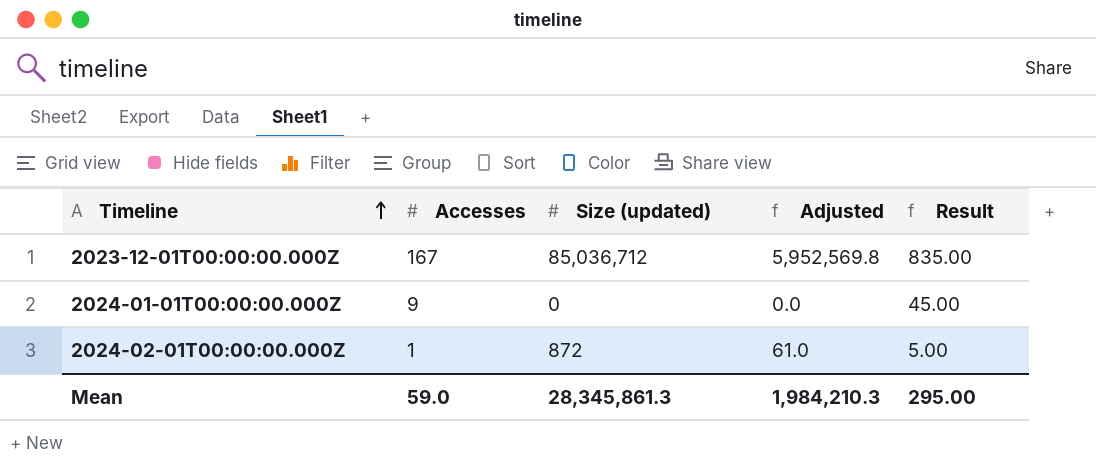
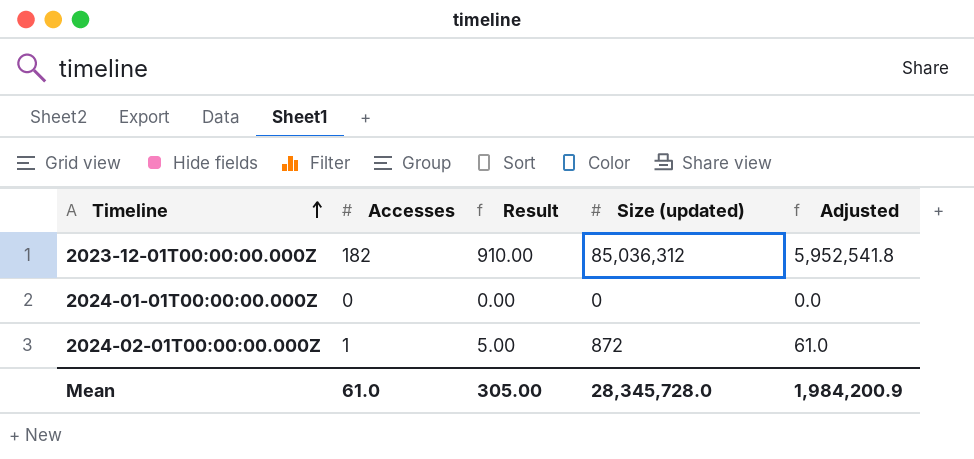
column Result | position: 5 -> 3
2023-12-01T00:00:00.000Z | Accesses: 167 -> 182
2023-12-01T00:00:00.000Z | Result: 835.00 -> 910.00
2023-12-01T00:00:00.000Z | Size (updated): 85,036,712 -> 85,036,312
2023-12-01T00:00:00.000Z | Adjusted: 5,952,569.8 -> 5,952,541.8
2024-01-01T00:00:00.000Z | Accesses: 9 -> 0
2024-01-01T00:00:00.000Z | Result: 45.00 -> 0.00
Mean | Accesses: 59.0 -> 61.0
Mean | Result: 295.00 -> 305.00
Mean | Size (updated): 28,345,861.3 -> 28,345,728.0
Mean | Adjusted: 1,984,210.3 -> 1,984,200.9

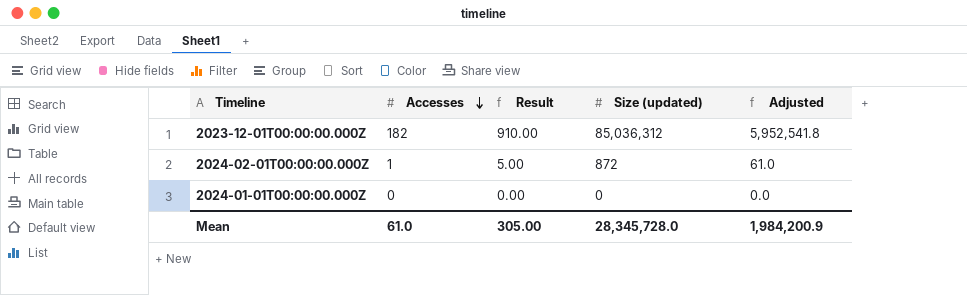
row order: Timeline ascending -> Accesses descending

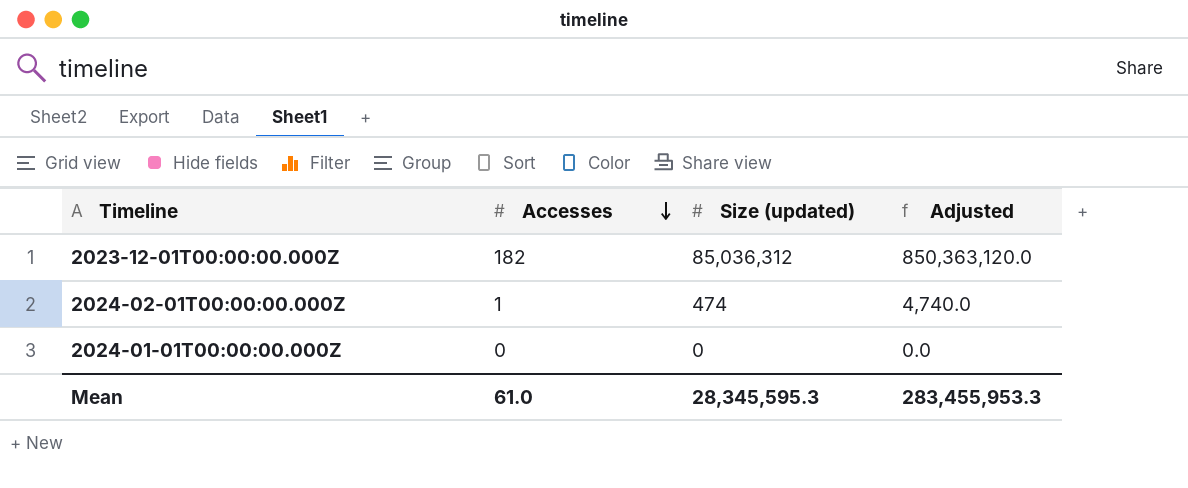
column Result | formula: [Accesses] * 5 -> none
column Adjusted | formula: [Size (updated)] * 0.07 -> [Size (updated)] * 10
2024-02-01T00:00:00.000Z | Size (updated): 872 -> 474
Mean | Size (updated): 28,345,728.0 -> 28,345,595.3
Mean | Adjusted: 1,984,200.9 -> 283,455,953.3

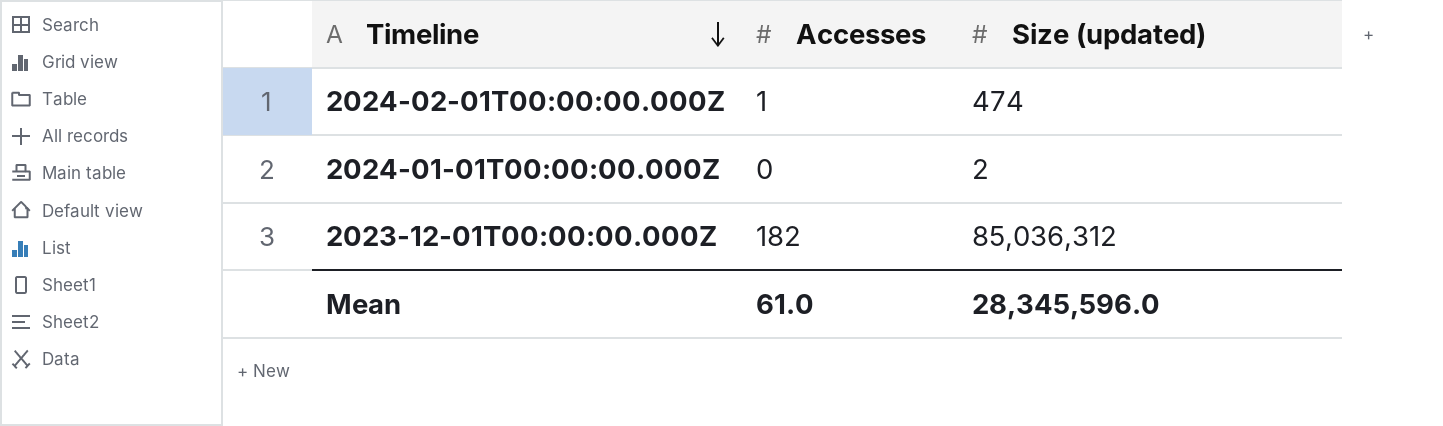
row order: Accesses descending -> Timeline descending
column Adjusted | formula: [Size (updated)] * 10 -> none
2024-01-01T00:00:00.000Z | Size (updated): 0 -> 2
Mean | Size (updated): 28,345,595.3 -> 28,345,596.0

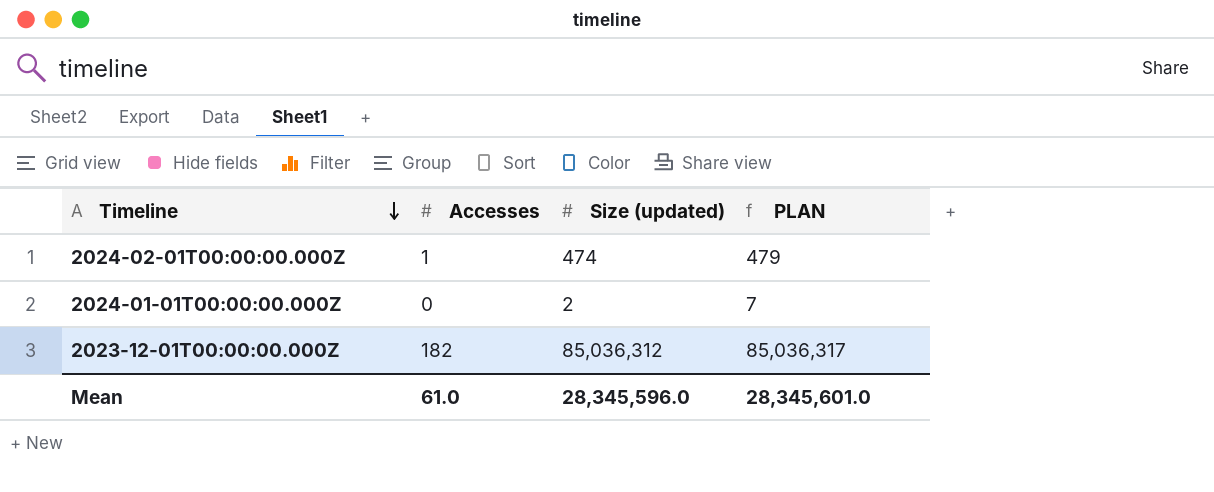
column PLAN | formula: none -> [Size (updated)] + 5

